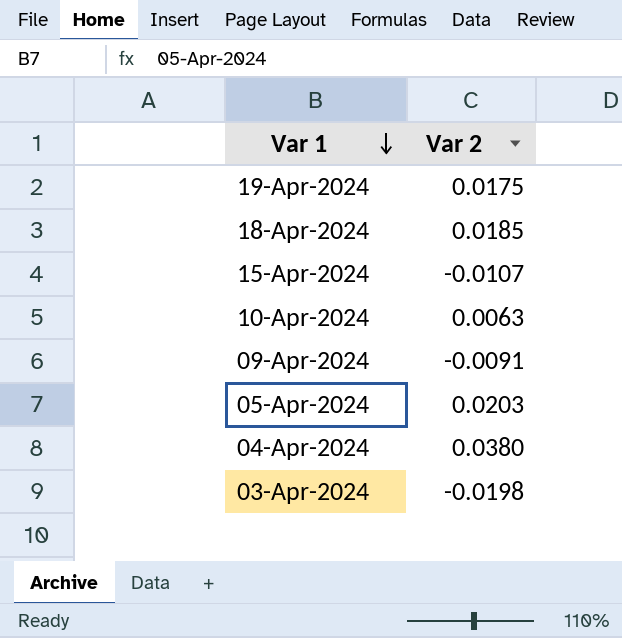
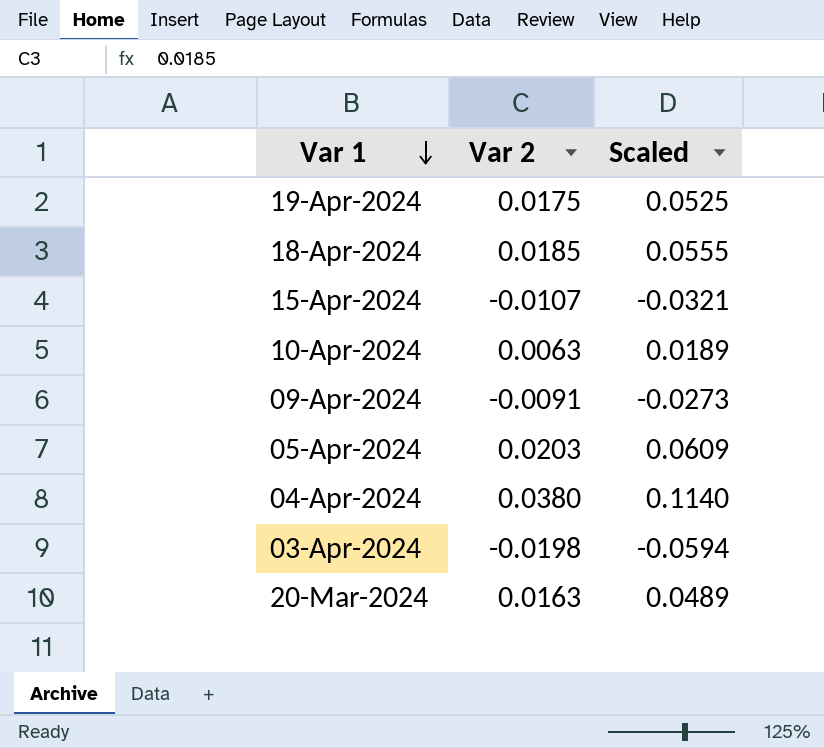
column Scaled | formula: none -> [Var 2] * 3
row 20-Mar-2024: none -> 0.0163 | 0.0489

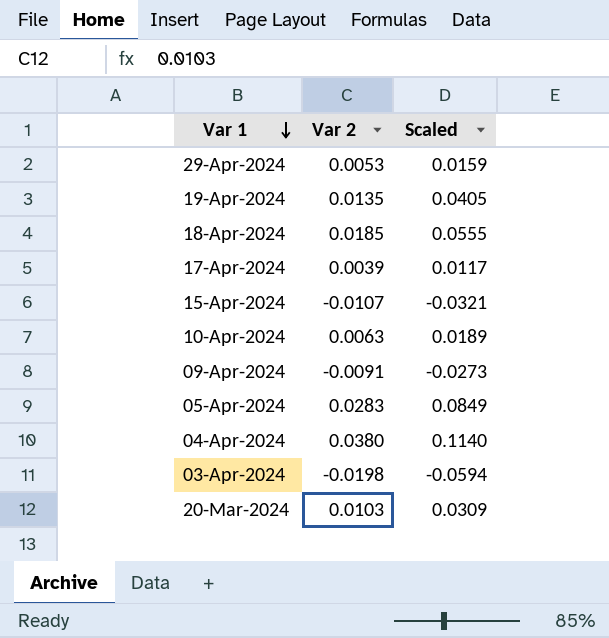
row 29-Apr-2024: none -> 0.0053 | 0.0159
19-Apr-2024 | Var 2: 0.0175 -> 0.0135
19-Apr-2024 | Scaled: 0.0525 -> 0.0405
row 17-Apr-2024: none -> 0.0039 | 0.0117
05-Apr-2024 | Var 2: 0.0203 -> 0.0283
05-Apr-2024 | Scaled: 0.0609 -> 0.0849
20-Mar-2024 | Var 2: 0.0163 -> 0.0103
20-Mar-2024 | Scaled: 0.0489 -> 0.0309

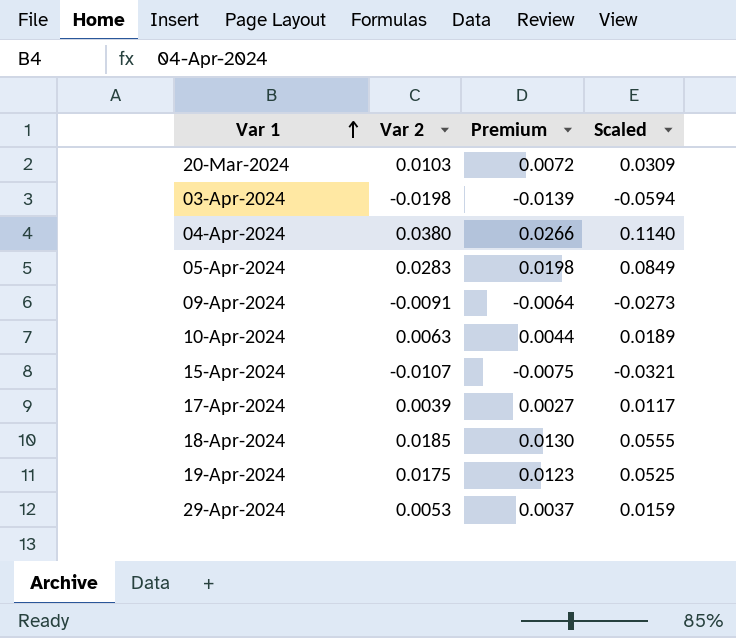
row order: Var 1 descending -> Var 1 ascending
column Premium | formula: none -> [Var 2] * 0.7
19-Apr-2024 | Var 2: 0.0135 -> 0.0175
19-Apr-2024 | Scaled: 0.0405 -> 0.0525

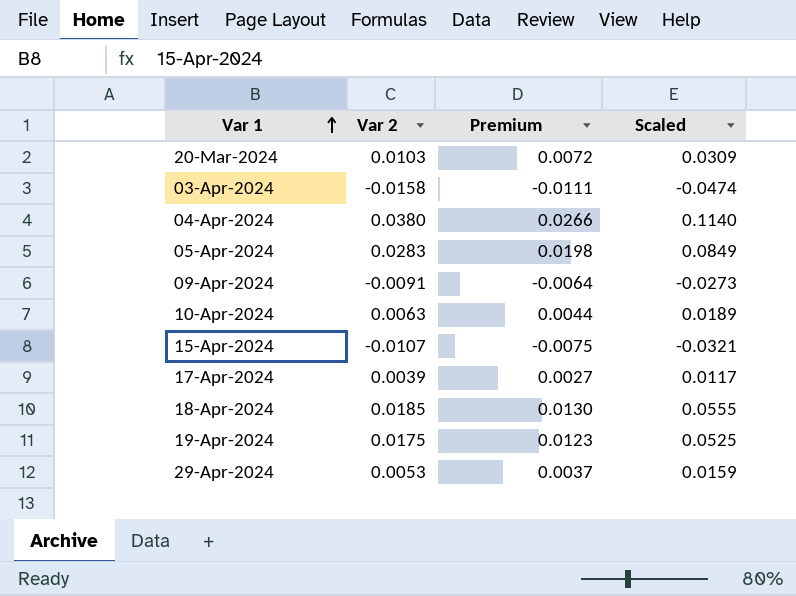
03-Apr-2024 | Var 2: -0.0198 -> -0.0158
03-Apr-2024 | Premium: -0.0139 -> -0.0111
03-Apr-2024 | Scaled: -0.0594 -> -0.0474

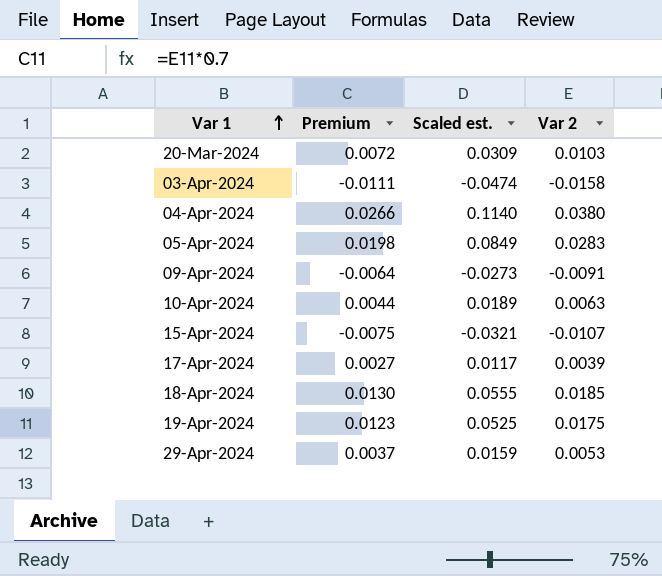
column name: Scaled -> Scaled est.
column Var 2 | position: 2 -> 4

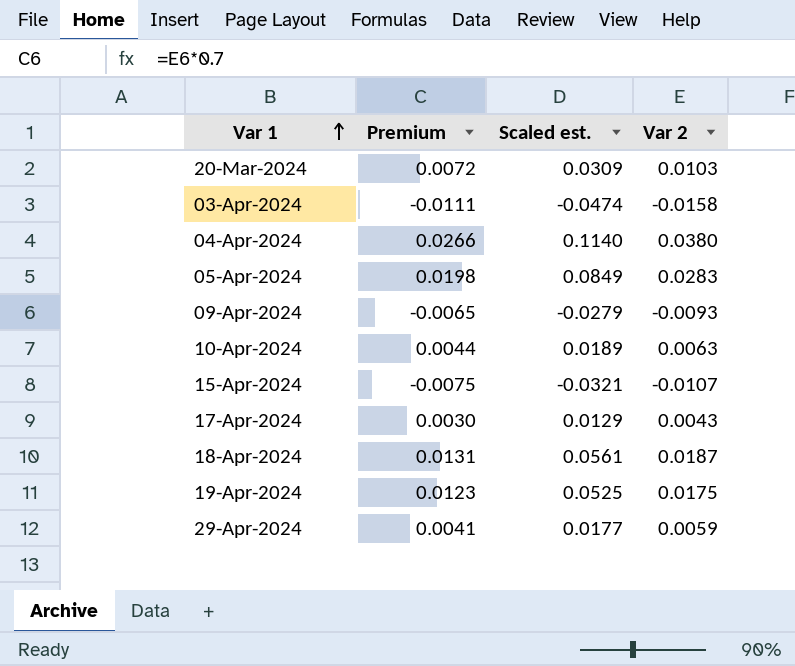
09-Apr-2024 | Premium: -0.0064 -> -0.0065
09-Apr-2024 | Scaled est.: -0.0273 -> -0.0279
09-Apr-2024 | Var 2: -0.0091 -> -0.0093
17-Apr-2024 | Premium: 0.0027 -> 0.0030
17-Apr-2024 | Scaled est.: 0.0117 -> 0.0129
17-Apr-2024 | Var 2: 0.0039 -> 0.0043
18-Apr-2024 | Premium: 0.0130 -> 0.0131
18-Apr-2024 | Scaled est.: 0.0555 -> 0.0561
18-Apr-2024 | Var 2: 0.0185 -> 0.0187
29-Apr-2024 | Premium: 0.0037 -> 0.0041
29-Apr-2024 | Scaled est.: 0.0159 -> 0.0177
29-Apr-2024 | Var 2: 0.0053 -> 0.0059

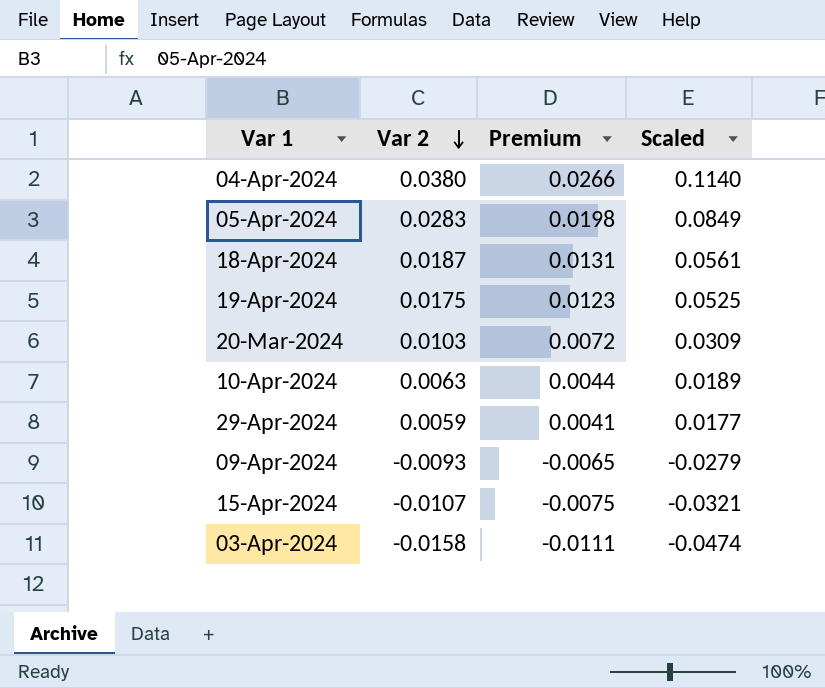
row order: Var 1 ascending -> Var 2 descending
column Var 2 | position: 4 -> 2
column name: Scaled est. -> Scaled
row 17-Apr-2024: 0.0030 | 0.0129 | 0.0043 -> none

